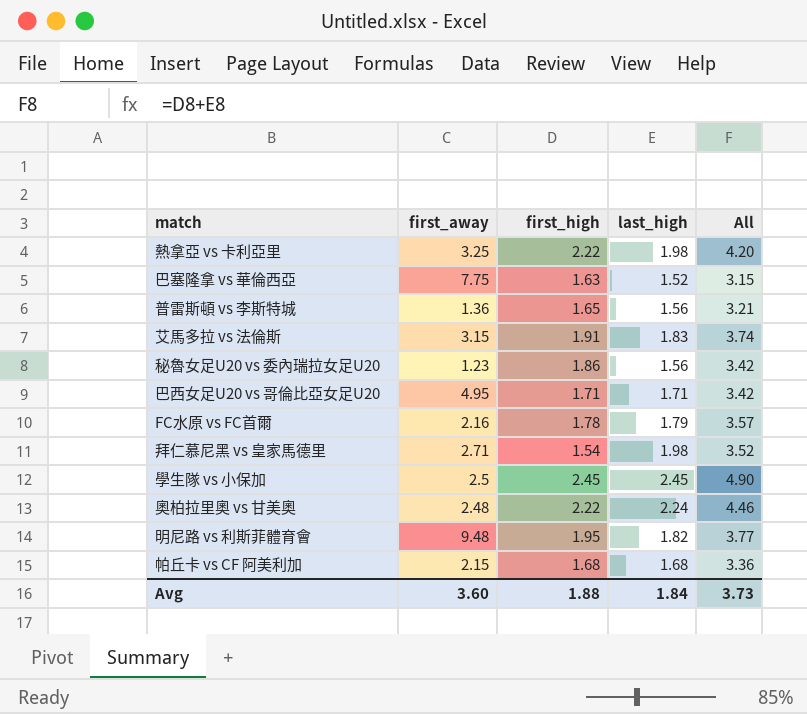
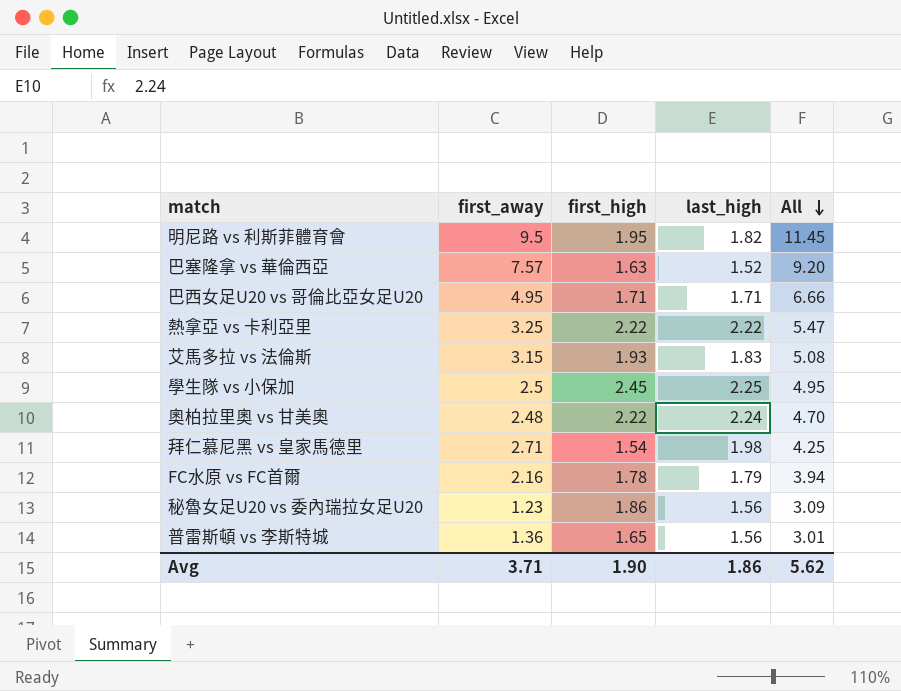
row order: none -> All descending
column All | formula: [first_high] + [last_high] -> [first_away] + [first_high]
row 帕丘卡 vs CF 阿美利加: 2.15 | 1.68 | 1.68 | 3.36 -> none
明尼路 vs 利斯菲體育會 | first_away: 9.48 -> 9.5
巴塞隆拿 vs 華倫西亞 | first_away: 7.75 -> 7.57
熱拿亞 vs 卡利亞里 | last_high: 1.98 -> 2.22
艾馬多拉 vs 法倫斯 | first_high: 1.91 -> 1.93
學生隊 vs 小保加 | last_high: 2.45 -> 2.25
Avg | first_away: 3.60 -> 3.71
Avg | first_high: 1.88 -> 1.90
Avg | last_high: 1.84 -> 1.86
Avg | All: 3.73 -> 5.62

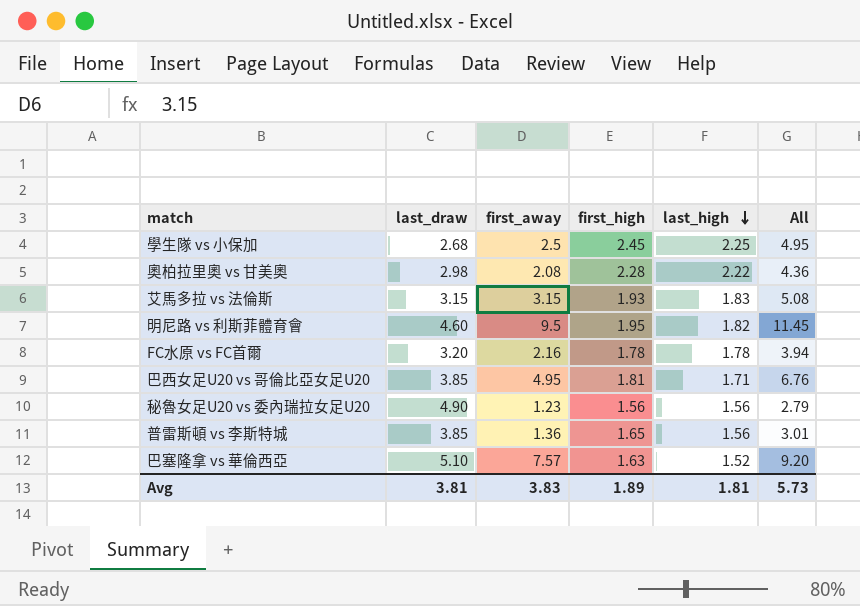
row order: All descending -> last_high descending
column last_draw | position: none -> 2
row 熱拿亞 vs 卡利亞里: 3.25 | 2.22 | 2.22 | 5.47 -> none
row 拜仁慕尼黑 vs 皇家馬德里: 2.71 | 1.54 | 1.98 | 4.25 -> none
奧柏拉里奧 vs 甘美奧 | first_away: 2.48 -> 2.08
奧柏拉里奧 vs 甘美奧 | first_high: 2.22 -> 2.28
奧柏拉里奧 vs 甘美奧 | last_high: 2.24 -> 2.22
奧柏拉里奧 vs 甘美奧 | All: 4.70 -> 4.36
FC水原 vs FC首爾 | last_high: 1.79 -> 1.78
巴西女足U20 vs 哥倫比亞女足U20 | first_high: 1.71 -> 1.81
巴西女足U20 vs 哥倫比亞女足U20 | All: 6.66 -> 6.76
秘魯女足U20 vs 委內瑞拉女足U20 | first_high: 1.86 -> 1.56
秘魯女足U20 vs 委內瑞拉女足U20 | All: 3.09 -> 2.79
Avg | first_away: 3.71 -> 3.83
Avg | first_high: 1.90 -> 1.89
Avg | last_high: 1.86 -> 1.81
Avg | All: 5.62 -> 5.73

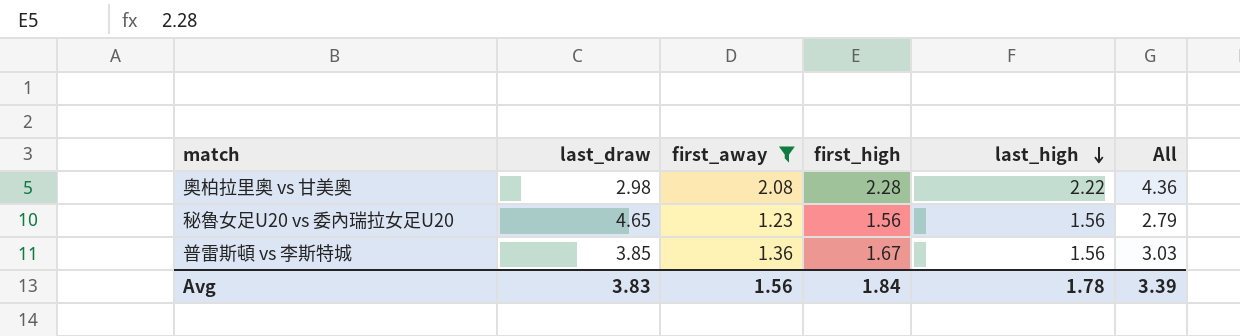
filter: none -> first_away <= 2.08
秘魯女足U20 vs 委內瑞拉女足U20 | last_draw: 4.90 -> 4.65
普雷斯頓 vs 李斯特城 | first_high: 1.65 -> 1.67
普雷斯頓 vs 李斯特城 | All: 3.01 -> 3.03
Avg | last_draw: 3.81 -> 3.83
Avg | first_away: 3.83 -> 1.56
Avg | first_high: 1.89 -> 1.84
Avg | last_high: 1.81 -> 1.78
Avg | All: 5.73 -> 3.39

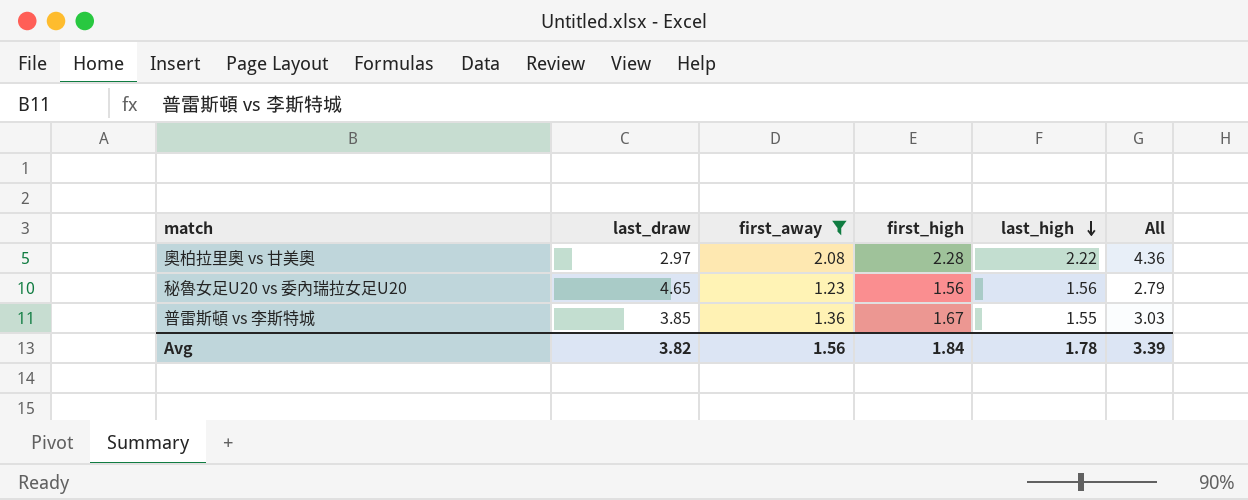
奧柏拉里奧 vs 甘美奧 | last_draw: 2.98 -> 2.97
普雷斯頓 vs 李斯特城 | last_high: 1.56 -> 1.55
Avg | last_draw: 3.83 -> 3.82

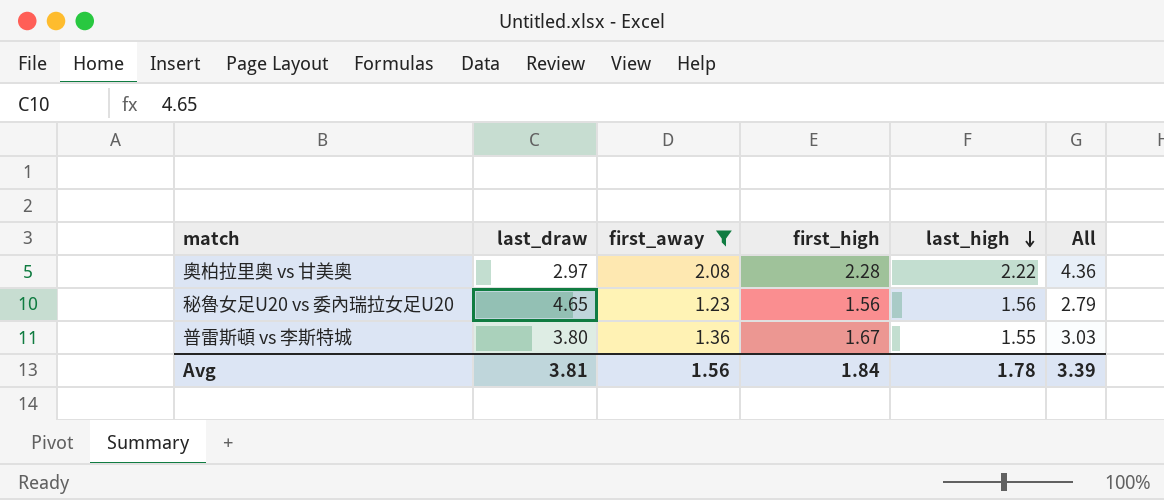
普雷斯頓 vs 李斯特城 | last_draw: 3.85 -> 3.80
Avg | last_draw: 3.82 -> 3.81

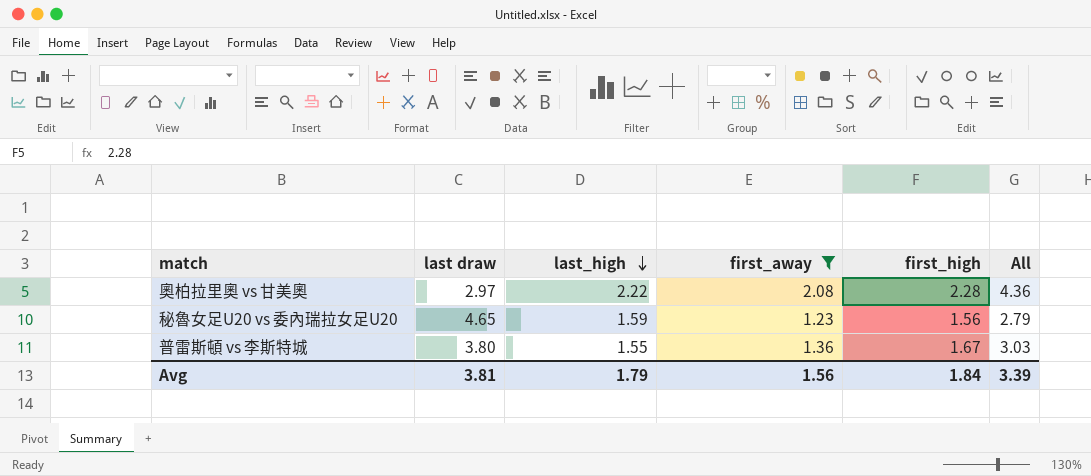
column name: last_draw -> last draw
column last_high | position: 5 -> 3
秘魯女足U20 vs 委內瑞拉女足U20 | last_high: 1.56 -> 1.59
Avg | last_high: 1.78 -> 1.79

